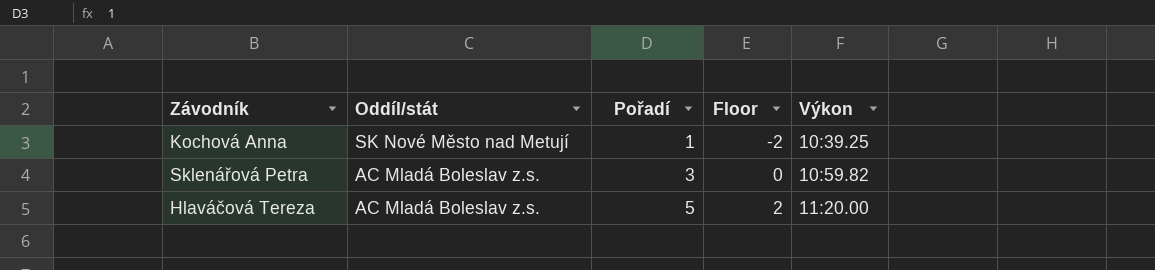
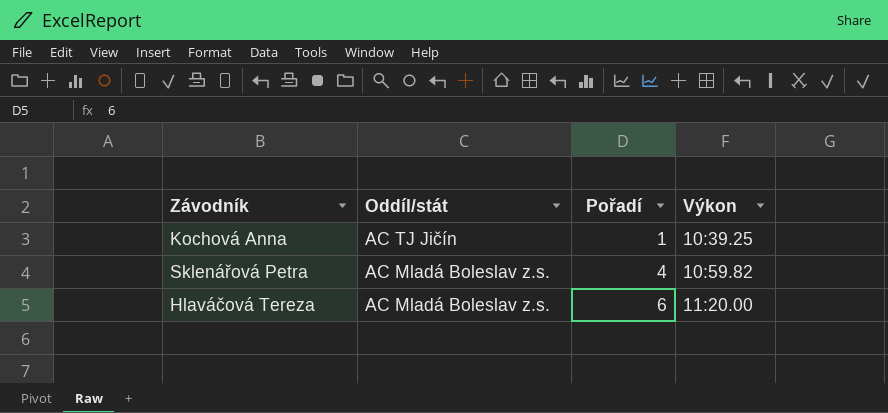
column Floor | formula: [Pořadí] - 3 -> none
Kochová Anna | Oddíl/stát: SK Nové Město nad Metují -> AC TJ Jičín
Sklenářová Petra | Pořadí: 3 -> 4
Hlaváčová Tereza | Pořadí: 5 -> 6

